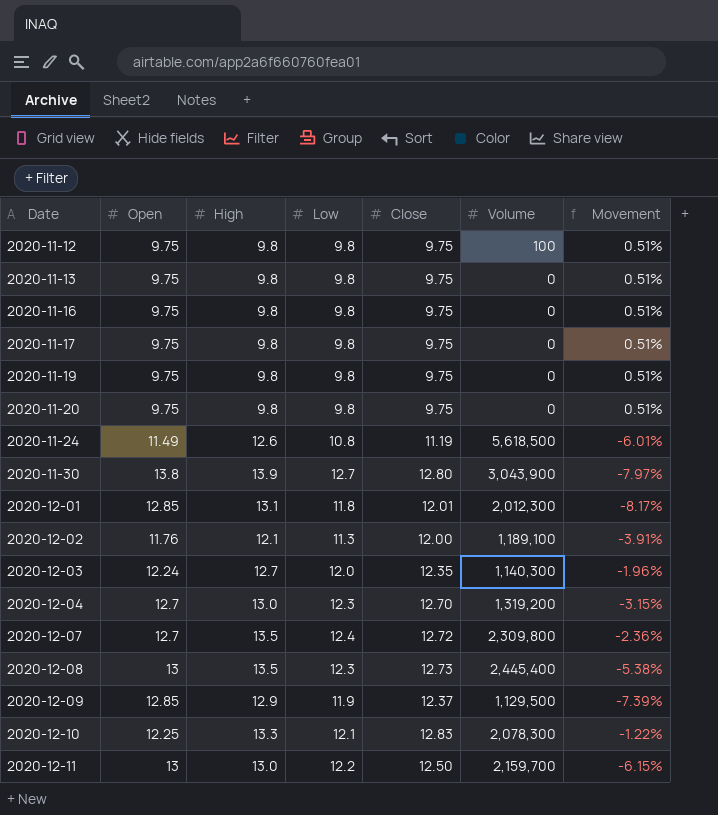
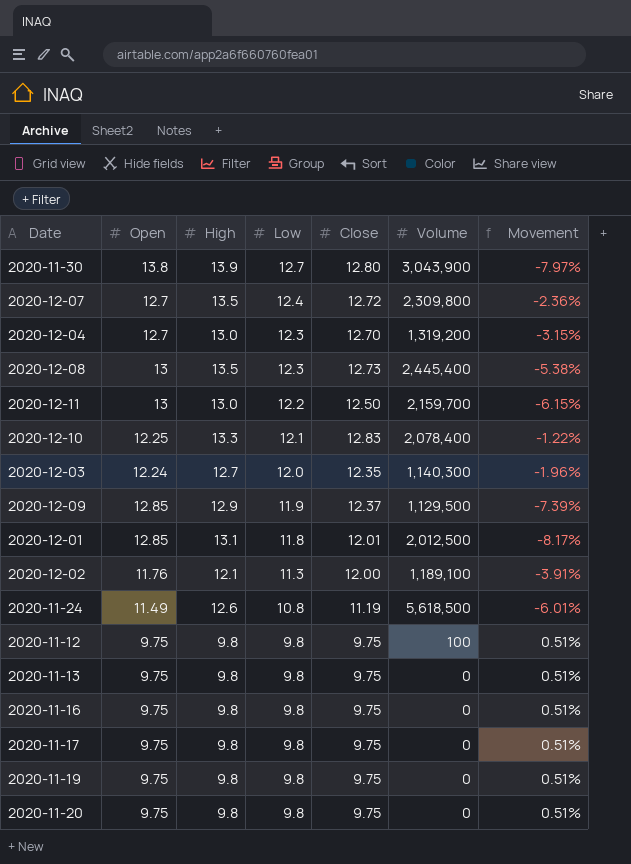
row order: Date ascending -> Low descending
2020-12-10 | Volume: 2,078,300 -> 2,078,400
2020-12-01 | Volume: 2,012,300 -> 2,012,500

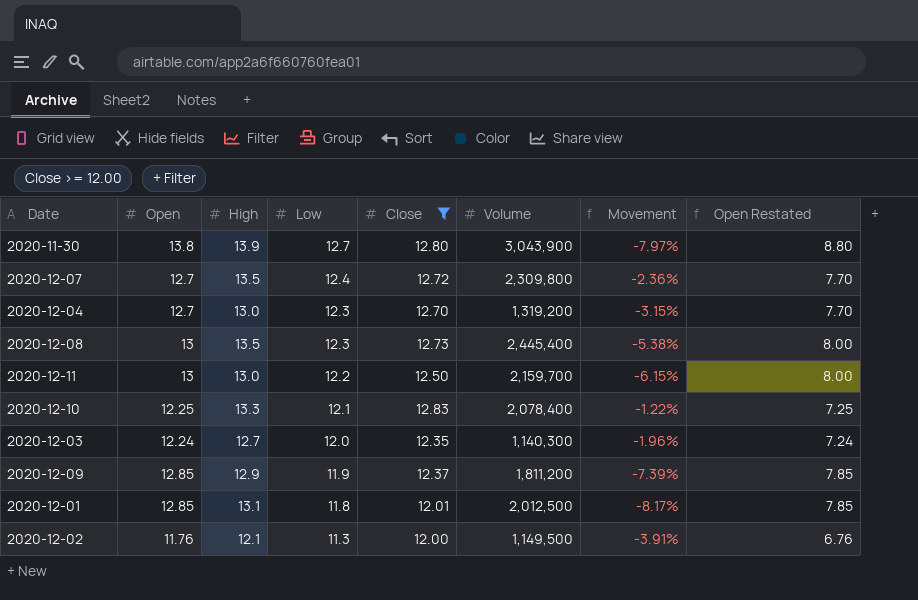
filter: none -> Close >= 12.00
column Open Restated | formula: none -> [Open] - 5
2020-12-09 | Volume: 1,129,500 -> 1,811,200
2020-12-02 | Volume: 1,189,100 -> 1,149,500

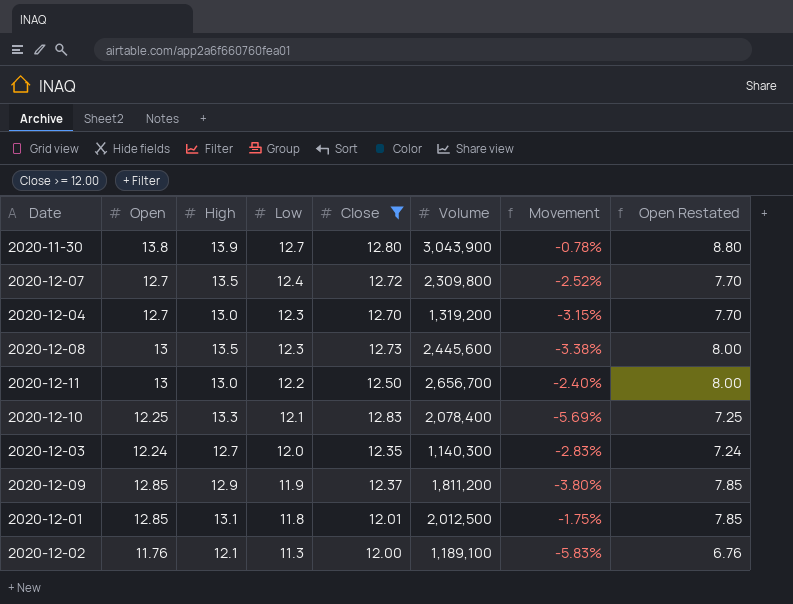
column Movement | formula: ([Low] - [Open]) / [Open] -> ([Low] - [Close]) / [Close]
2020-12-08 | Volume: 2,445,400 -> 2,445,600
2020-12-11 | Volume: 2,159,700 -> 2,656,700
2020-12-02 | Volume: 1,149,500 -> 1,189,100

